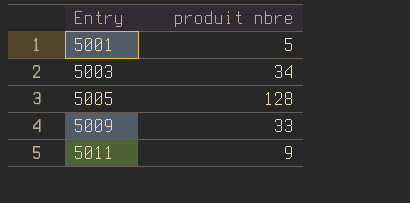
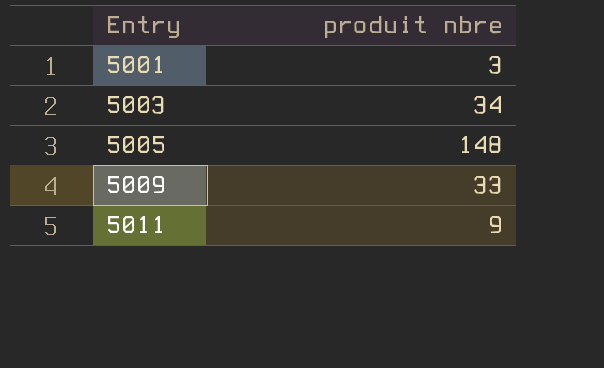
5001 | produit nbre: 5 -> 3
5005 | produit nbre: 128 -> 148

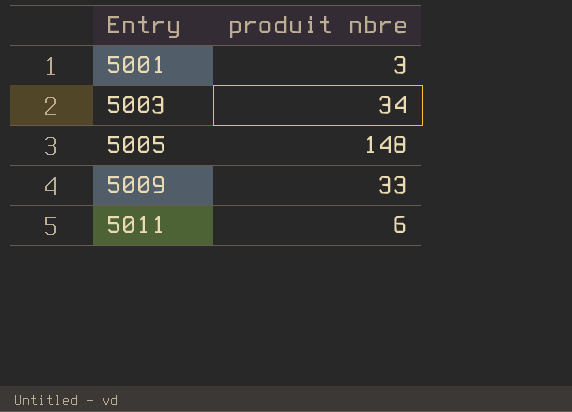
5011 | produit nbre: 9 -> 6

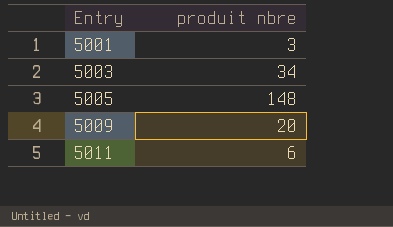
5009 | produit nbre: 33 -> 20

